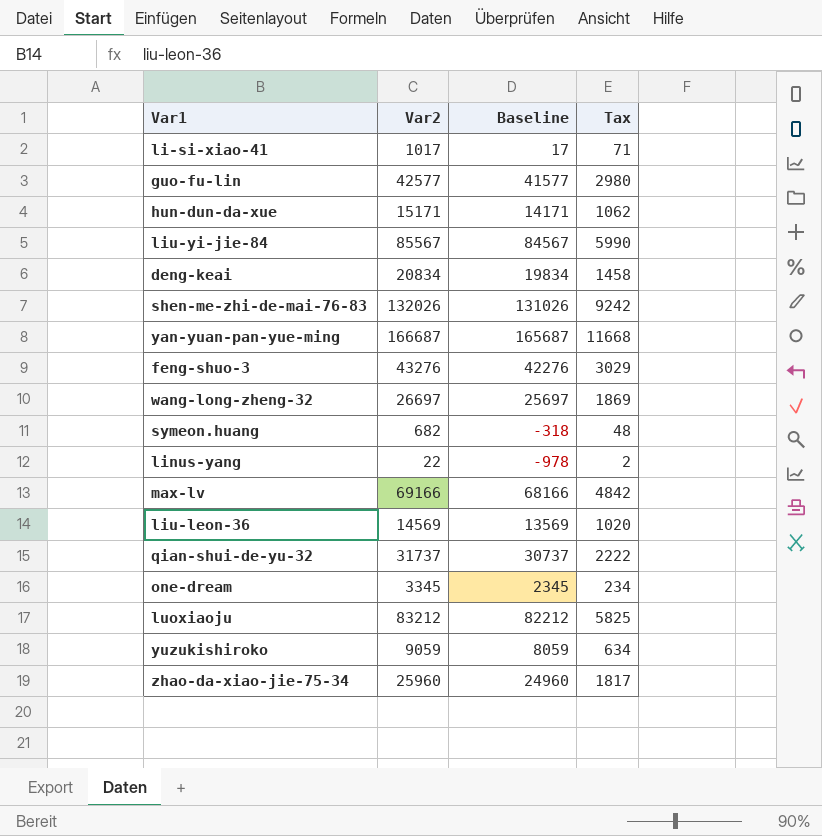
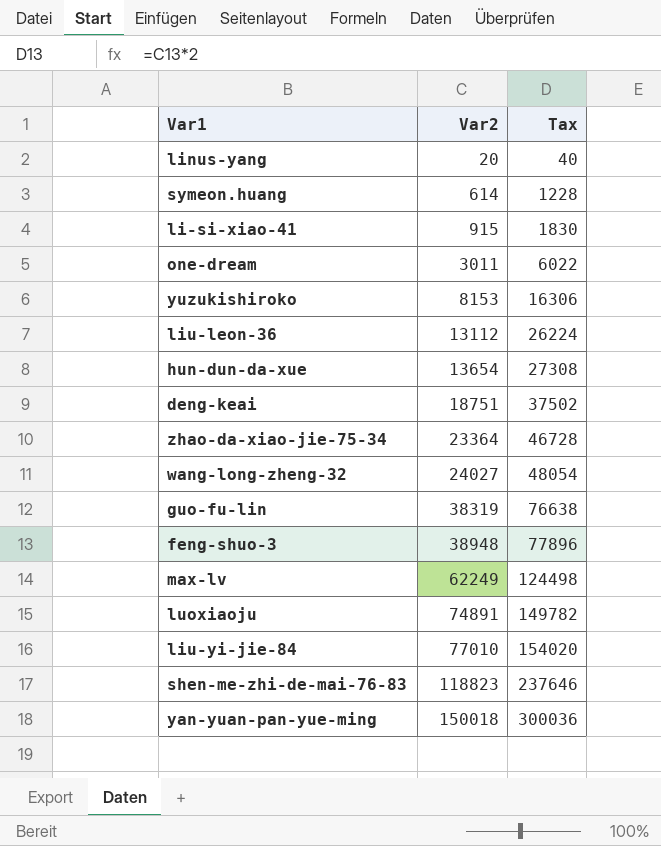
row order: none -> Var2 ascending
column Baseline | formula: [Var2] - 1000 -> none
column Tax | formula: [Var2] * 0.07 -> [Var2] * 2
row qian-shui-de-yu-32: 31737 | 30737 | 2222 -> none
linus-yang | Var2: 22 -> 20
symeon.huang | Var2: 682 -> 614
li-si-xiao-41 | Var2: 1017 -> 915
one-dream | Var2: 3345 -> 3011
yuzukishiroko | Var2: 9059 -> 8153
liu-leon-36 | Var2: 14569 -> 13112
hun-dun-da-xue | Var2: 15171 -> 13654
deng-keai | Var2: 20834 -> 18751
zhao-da-xiao-jie-75-34 | Var2: 25960 -> 23364
wang-long-zheng-32 | Var2: 26697 -> 24027
guo-fu-lin | Var2: 42577 -> 38319
feng-shuo-3 | Var2: 43276 -> 38948
max-lv | Var2: 69166 -> 62249
luoxiaoju | Var2: 83212 -> 74891
liu-yi-jie-84 | Var2: 85567 -> 77010
shen-me-zhi-de-mai-76-83 | Var2: 132026 -> 118823
yan-yuan-pan-yue-ming | Var2: 166687 -> 150018

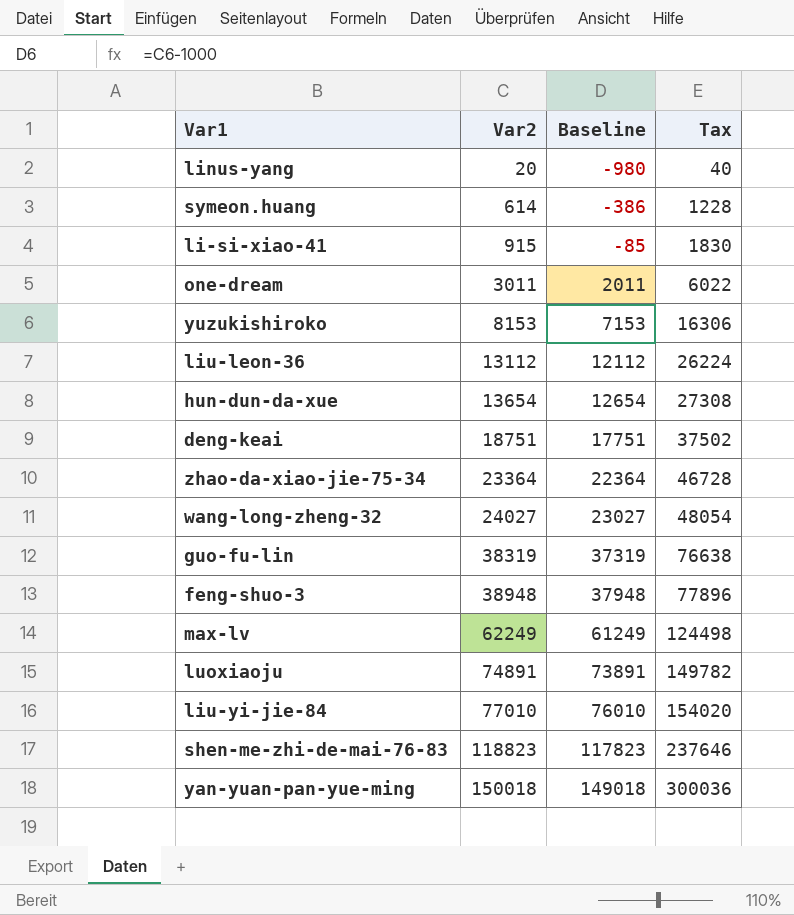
column Baseline | formula: none -> [Var2] - 1000

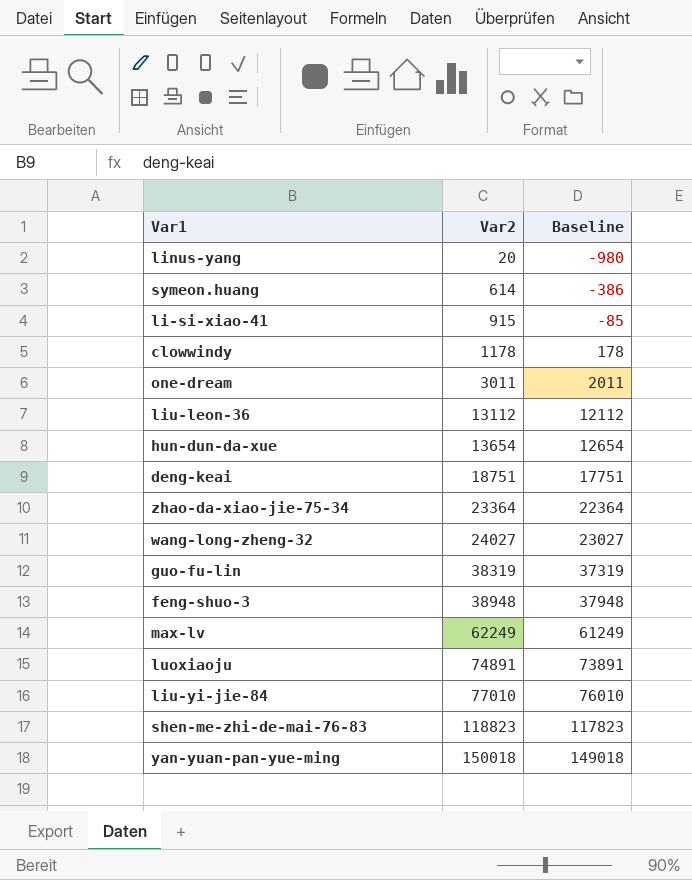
column Tax | formula: [Var2] * 2 -> none
row yuzukishiroko: 8153 | 7153 | 16306 -> none
row clowwindy: none -> 1178 | 178

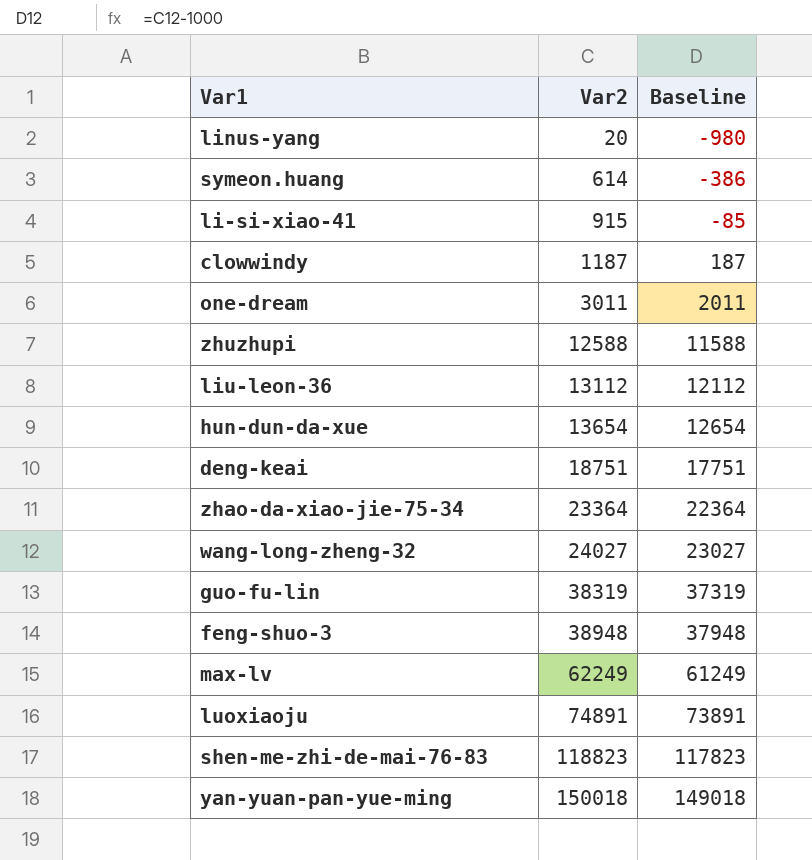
row liu-yi-jie-84: 77010 | 76010 -> none
clowwindy | Var2: 1178 -> 1187
clowwindy | Baseline: 178 -> 187
row zhuzhupi: none -> 12588 | 11588

